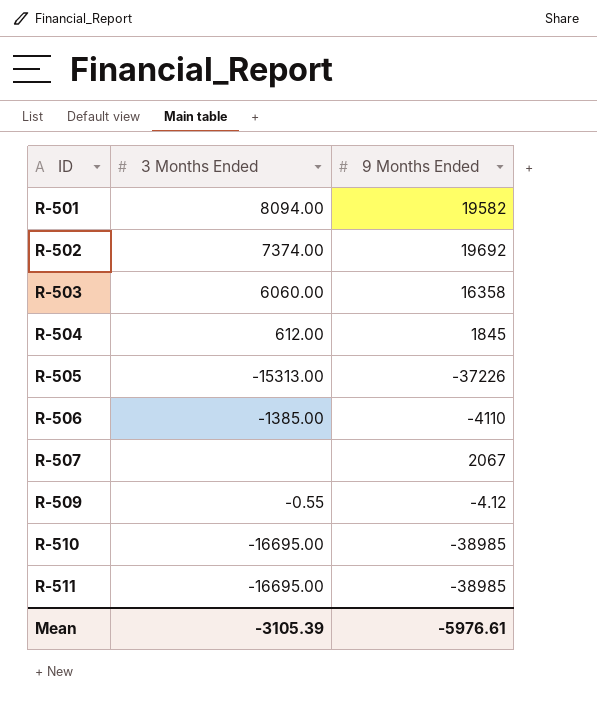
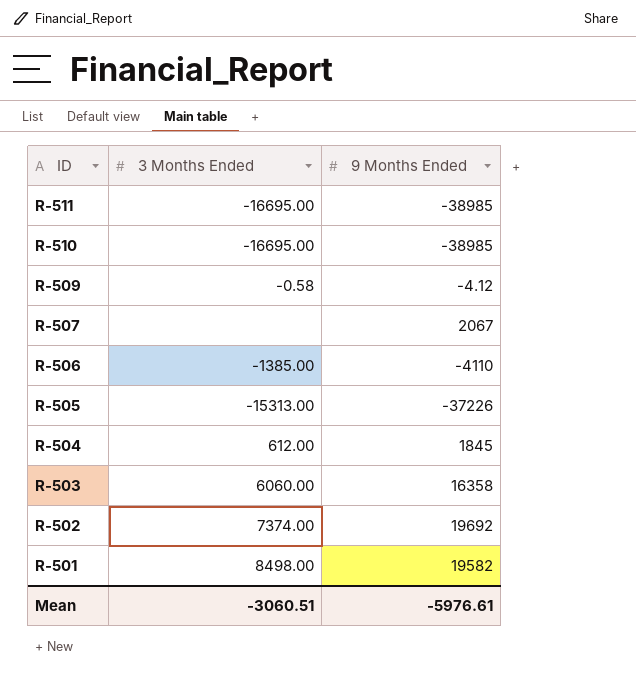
row order: ID ascending -> ID descending
R-509 | 3 Months Ended: -0.55 -> -0.58
R-501 | 3 Months Ended: 8094.00 -> 8498.00
Mean | 3 Months Ended: -3105.39 -> -3060.51

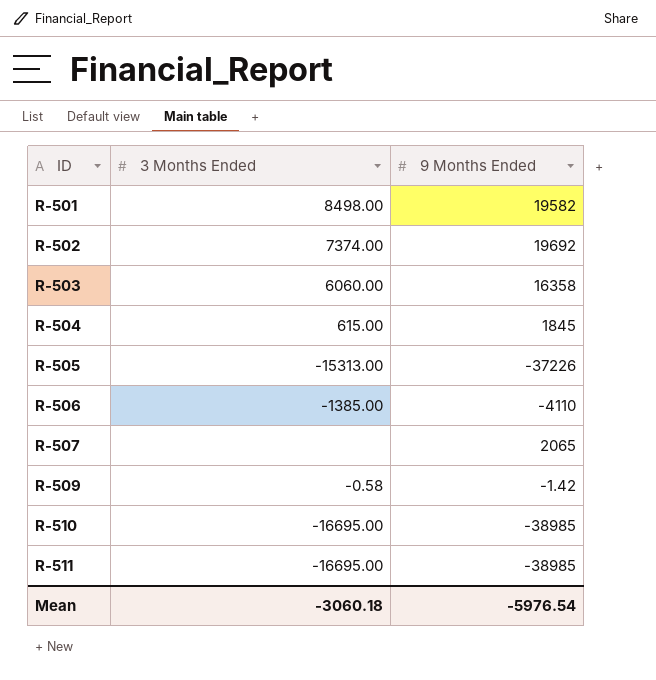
row order: ID descending -> ID ascending
R-504 | 3 Months Ended: 612.00 -> 615.00
R-507 | 9 Months Ended: 2067 -> 2065
R-509 | 9 Months Ended: -4.12 -> -1.42
Mean | 3 Months Ended: -3060.51 -> -3060.18
Mean | 9 Months Ended: -5976.61 -> -5976.54

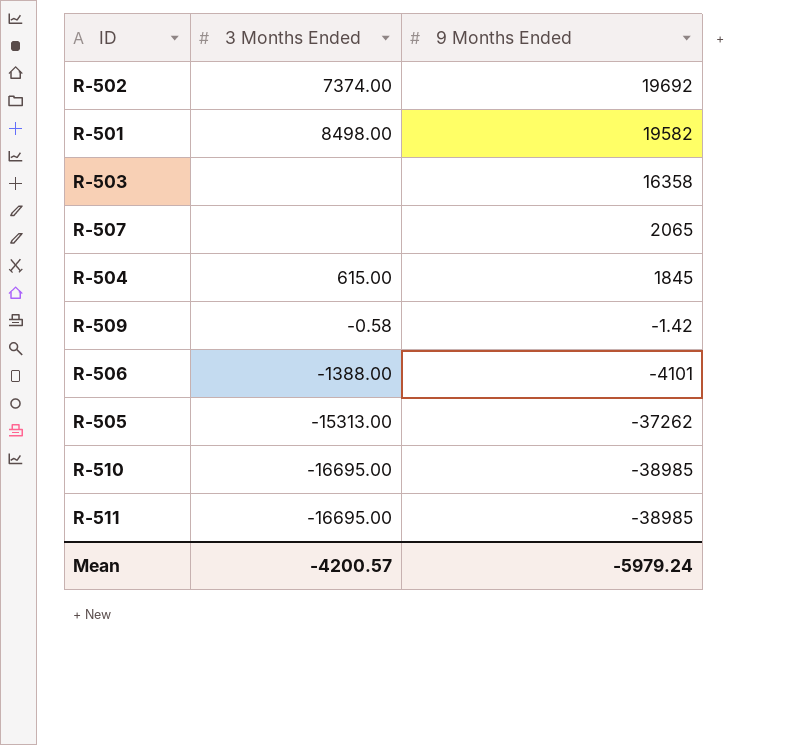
row order: ID ascending -> 9 Months Ended descending
R-503 | 3 Months Ended: 6060.00 -> none
R-506 | 3 Months Ended: -1385.00 -> -1388.00
R-506 | 9 Months Ended: -4110 -> -4101
R-505 | 9 Months Ended: -37226 -> -37262
Mean | 3 Months Ended: -3060.18 -> -4200.57
Mean | 9 Months Ended: -5976.54 -> -5979.24

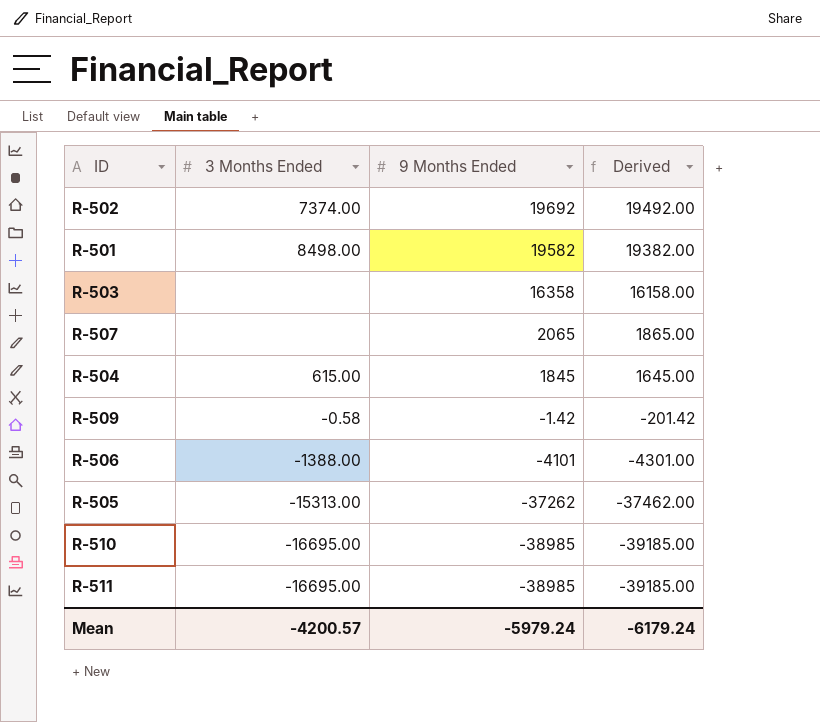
column Derived | formula: none -> [9 Months Ended] - 200

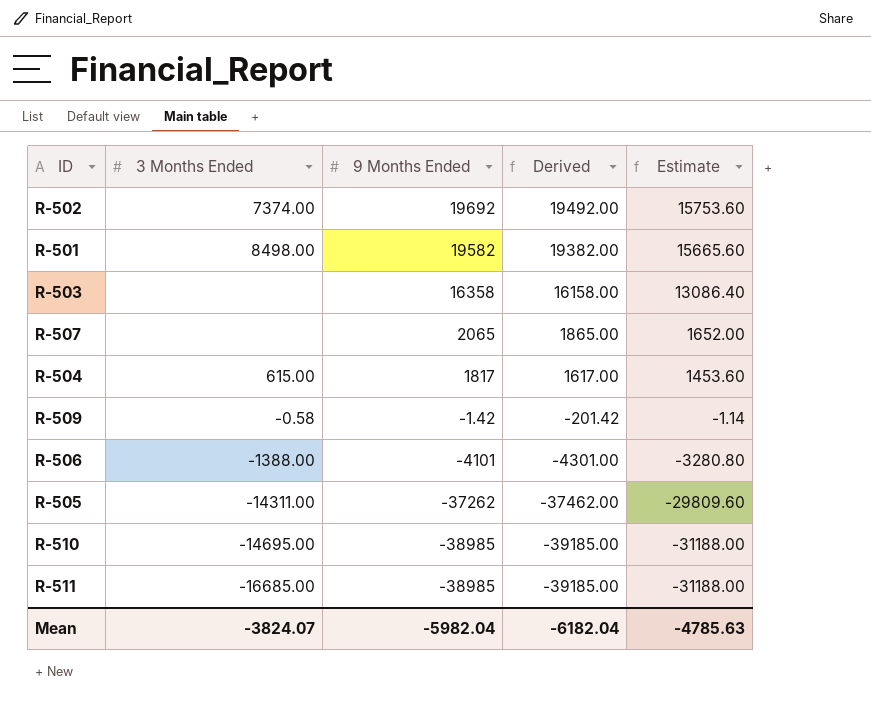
column Estimate | formula: none -> [9 Months Ended] * 0.8
R-504 | 9 Months Ended: 1845 -> 1817
R-504 | Derived: 1645.00 -> 1617.00
R-505 | 3 Months Ended: -15313.00 -> -14311.00
R-510 | 3 Months Ended: -16695.00 -> -14695.00
R-511 | 3 Months Ended: -16695.00 -> -16685.00
Mean | 3 Months Ended: -4200.57 -> -3824.07
Mean | 9 Months Ended: -5979.24 -> -5982.04
Mean | Derived: -6179.24 -> -6182.04

